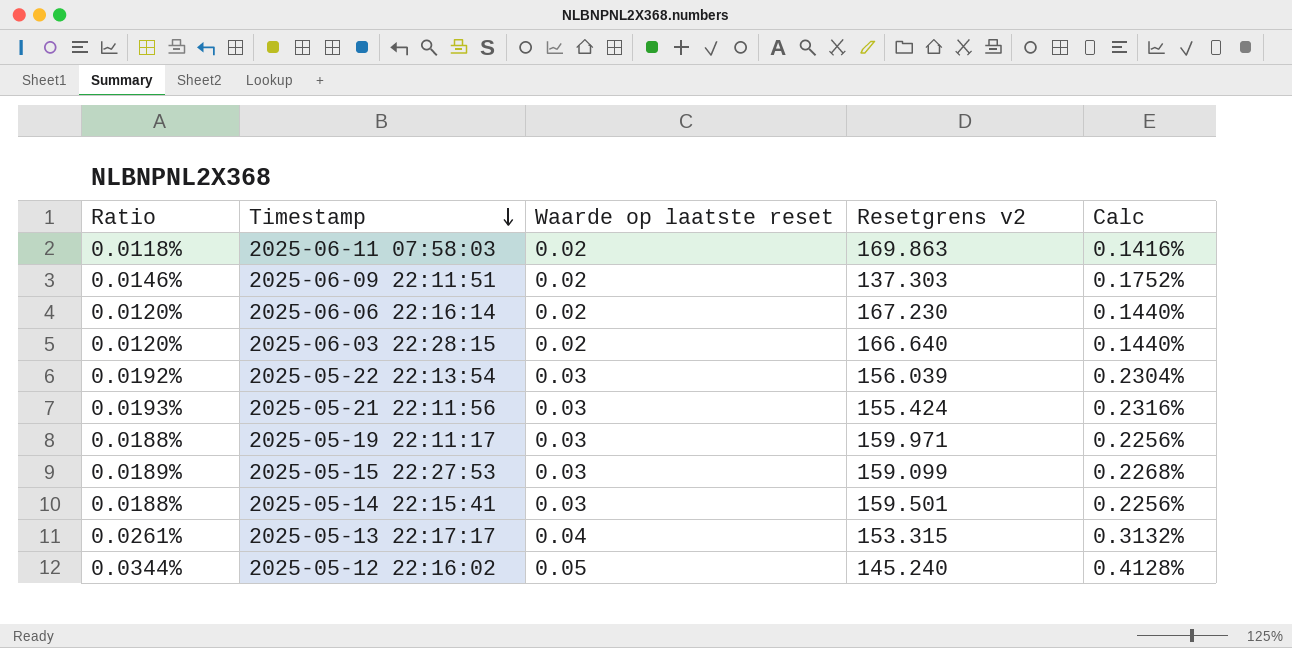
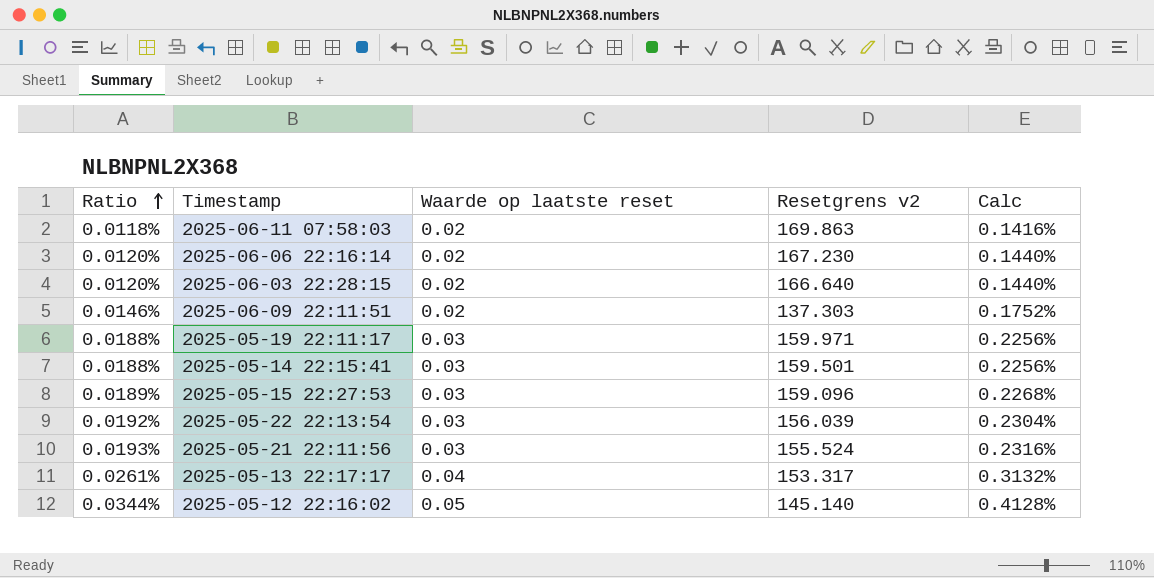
row order: Timestamp descending -> Ratio ascending
2025-05-15 22:27:53 | Resetgrens v2: 159.099 -> 159.096
2025-05-21 22:11:56 | Resetgrens v2: 155.424 -> 155.524
2025-05-13 22:17:17 | Resetgrens v2: 153.315 -> 153.317
2025-05-12 22:16:02 | Resetgrens v2: 145.240 -> 145.140

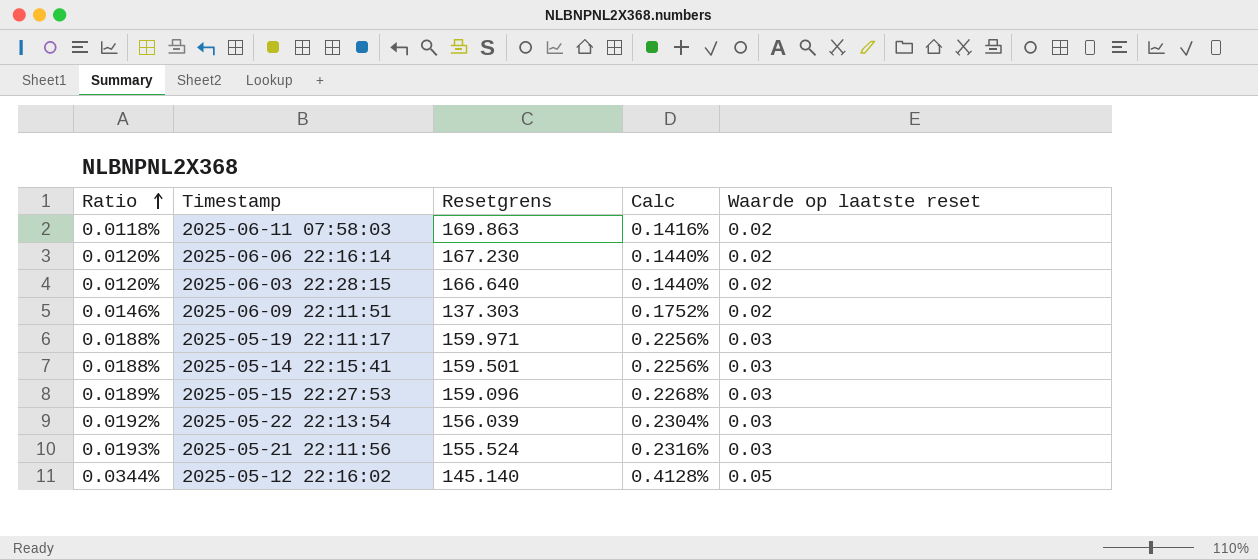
column name: Resetgrens v2 -> Resetgrens
column Waarde op laatste reset | position: 3 -> 5
row 2025-05-13 22:17:17: 0.0261% | 0.04 | 153.317 | 0.3132% -> none

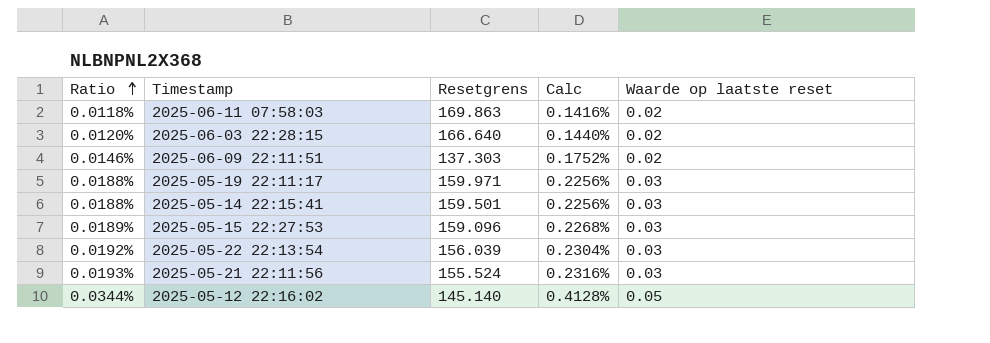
row 2025-06-06 22:16:14: 0.0120% | 167.230 | 0.1440% | 0.02 -> none

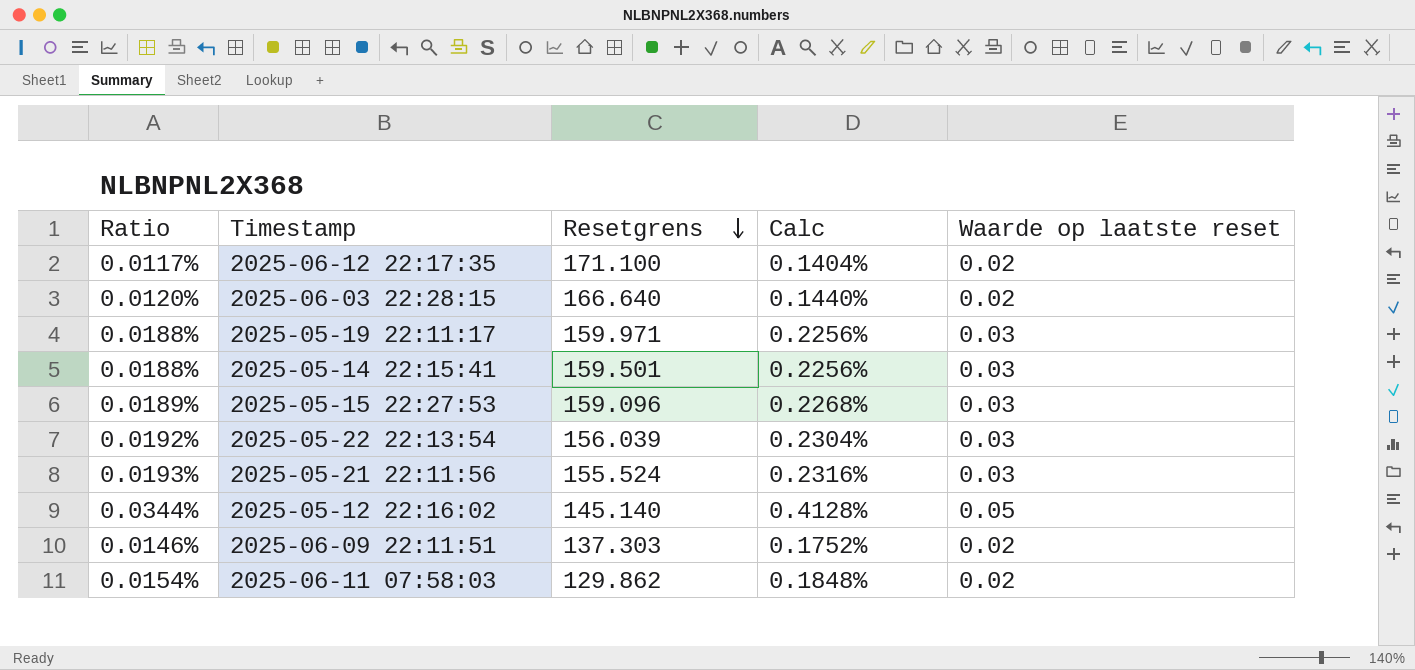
row order: Ratio ascending -> Resetgrens descending
row 2025-06-12 22:17:35: none -> 0.0117% | 171.100 | 0.1404% | 0.02
2025-06-11 07:58:03 | Ratio: 0.0118% -> 0.0154%
2025-06-11 07:58:03 | Resetgrens: 169.863 -> 129.862
2025-06-11 07:58:03 | Calc: 0.1416% -> 0.1848%

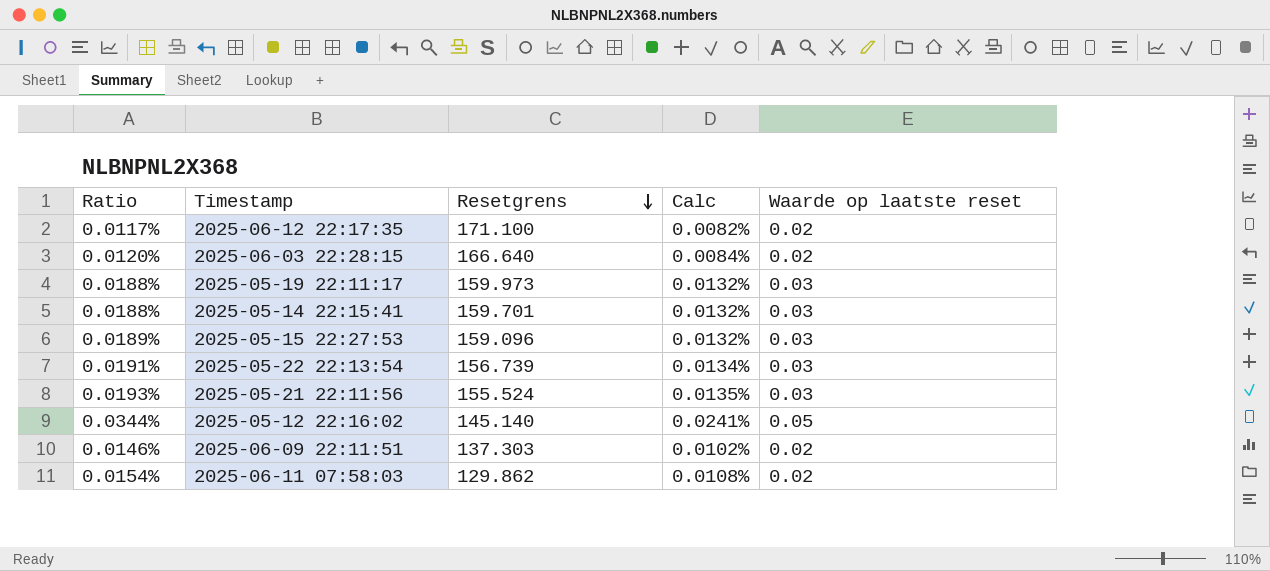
column Calc | formula: [Ratio] * 12 -> [Ratio] * 0.7
2025-05-19 22:11:17 | Resetgrens: 159.971 -> 159.973
2025-05-14 22:15:41 | Resetgrens: 159.501 -> 159.701
2025-05-22 22:13:54 | Ratio: 0.0192% -> 0.0191%
2025-05-22 22:13:54 | Resetgrens: 156.039 -> 156.739

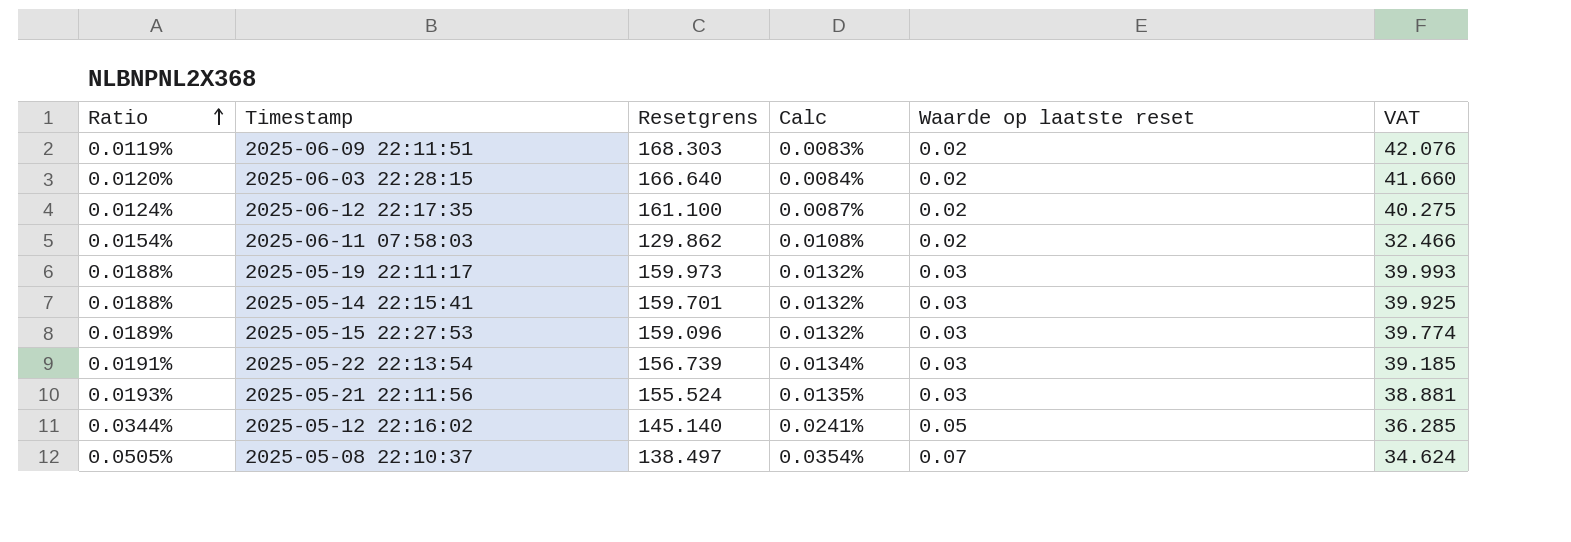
row order: Resetgrens descending -> Ratio ascending
column VAT | formula: none -> [Resetgrens] * 0.25
2025-06-09 22:11:51 | Ratio: 0.0146% -> 0.0119%
2025-06-09 22:11:51 | Resetgrens: 137.303 -> 168.303
2025-06-09 22:11:51 | Calc: 0.0102% -> 0.0083%
2025-06-12 22:17:35 | Ratio: 0.0117% -> 0.0124%
2025-06-12 22:17:35 | Resetgrens: 171.100 -> 161.100
2025-06-12 22:17:35 | Calc: 0.0082% -> 0.0087%
row 2025-05-08 22:10:37: none -> 0.0505% | 138.497 | 0.0354% | 0.07 | 34.624

